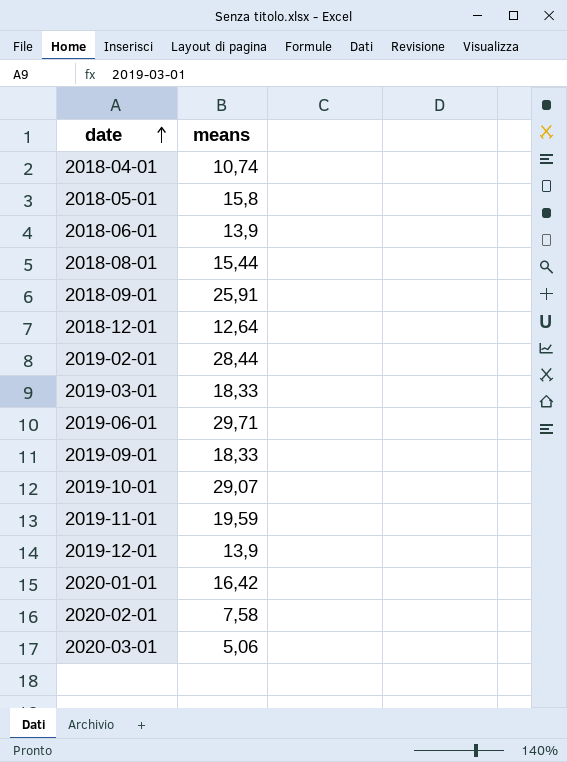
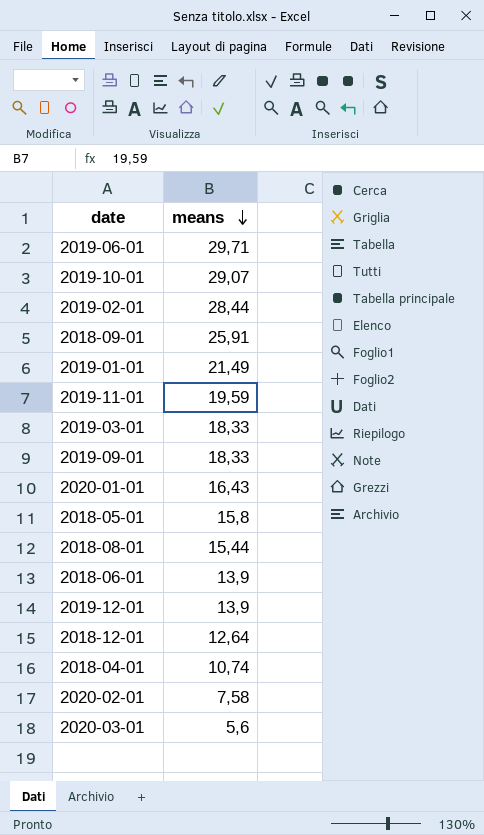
row order: date ascending -> means descending
row 2019-01-01: none -> 21,49
2020-01-01 | means: 16,42 -> 16,43
2020-03-01 | means: 5,06 -> 5,6

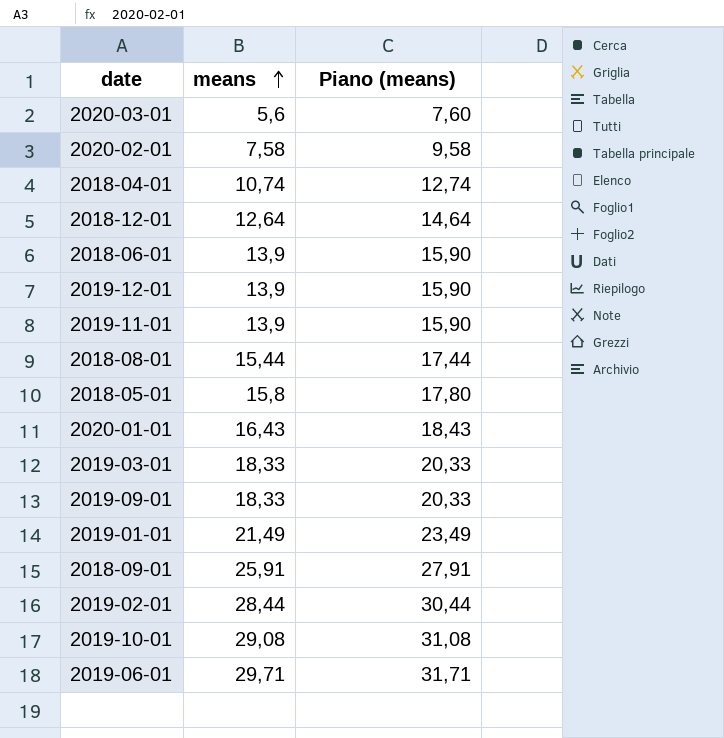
row order: means descending -> means ascending
column Piano (means) | formula: none -> [means] + 2
2019-11-01 | means: 19,59 -> 13,9
2019-10-01 | means: 29,07 -> 29,08

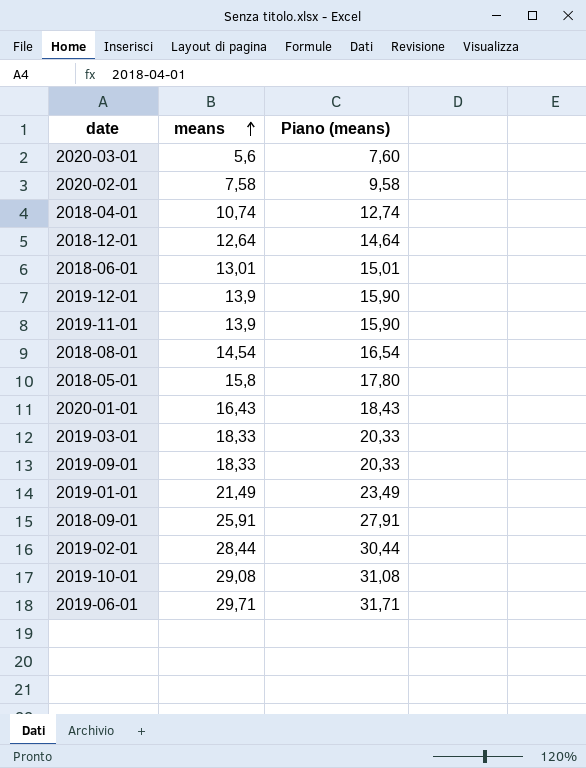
2018-06-01 | means: 13,9 -> 13,01
2018-06-01 | Piano (means): 15,90 -> 15,01
2018-08-01 | means: 15,44 -> 14,54
2018-08-01 | Piano (means): 17,44 -> 16,54

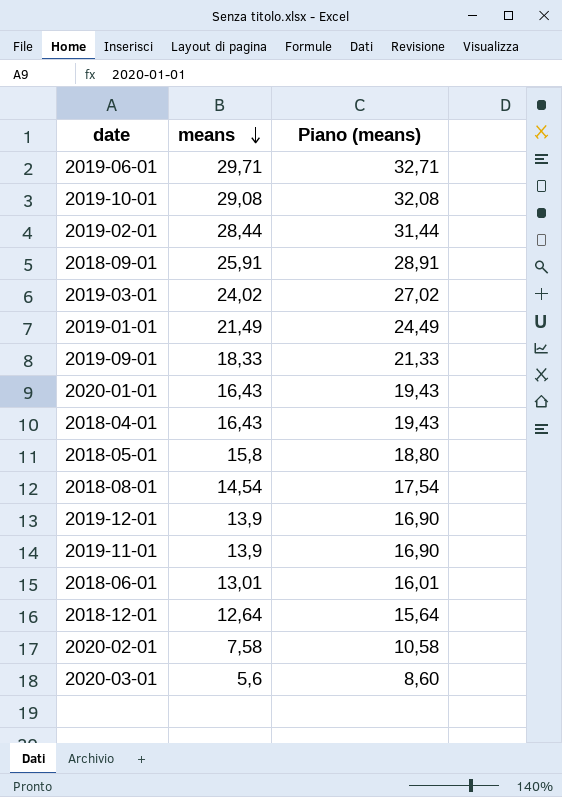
row order: means ascending -> means descending
column Piano (means) | formula: [means] + 2 -> [means] + 3
2019-03-01 | means: 18,33 -> 24,02
2018-04-01 | means: 10,74 -> 16,43

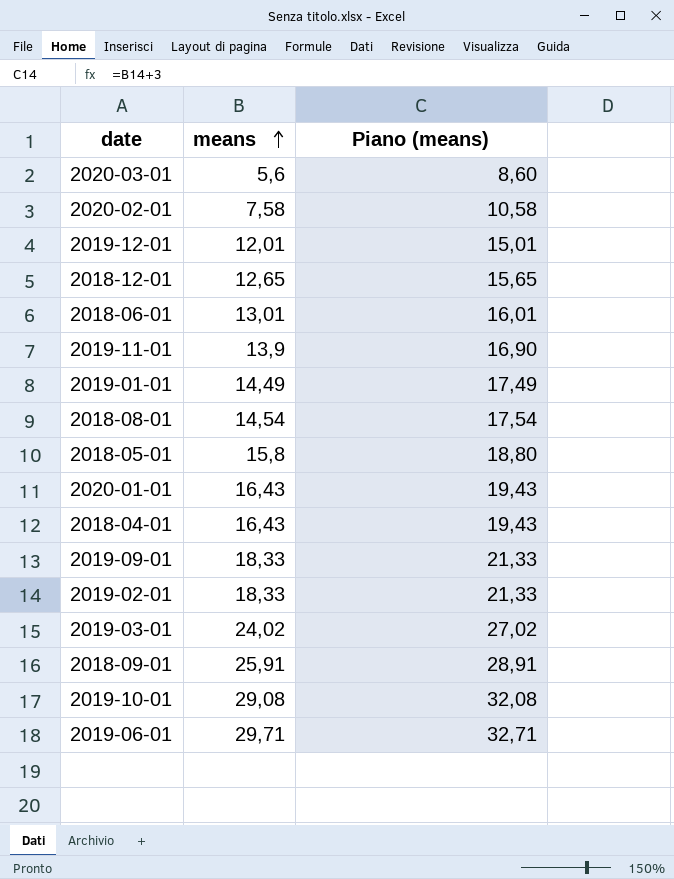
row order: means descending -> means ascending
2019-12-01 | means: 13,9 -> 12,01
2019-12-01 | Piano (means): 16,90 -> 15,01
2018-12-01 | means: 12,64 -> 12,65
2018-12-01 | Piano (means): 15,64 -> 15,65
2019-01-01 | means: 21,49 -> 14,49
2019-01-01 | Piano (means): 24,49 -> 17,49
2019-02-01 | means: 28,44 -> 18,33
2019-02-01 | Piano (means): 31,44 -> 21,33

